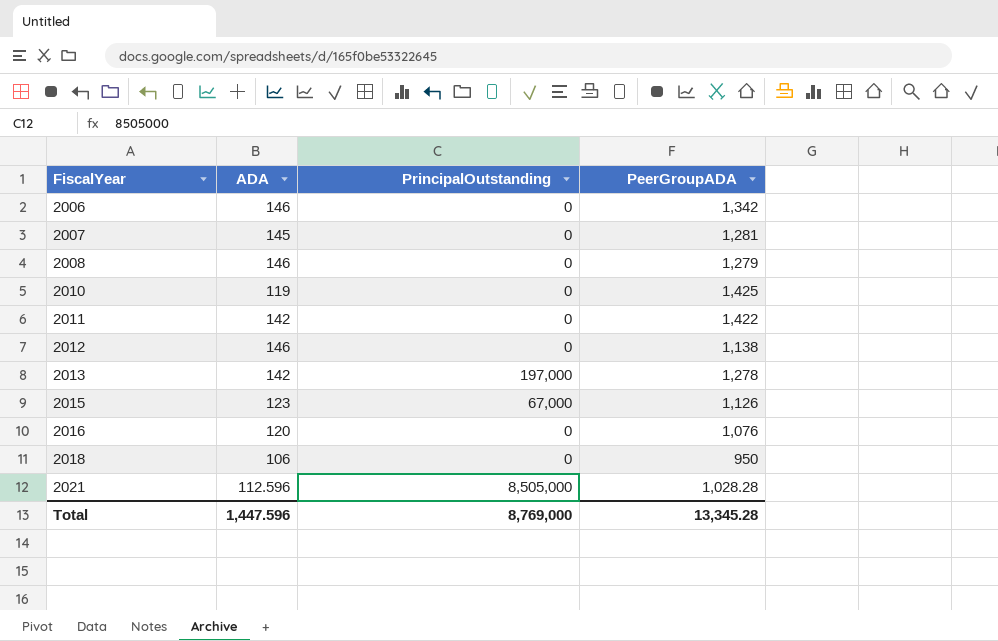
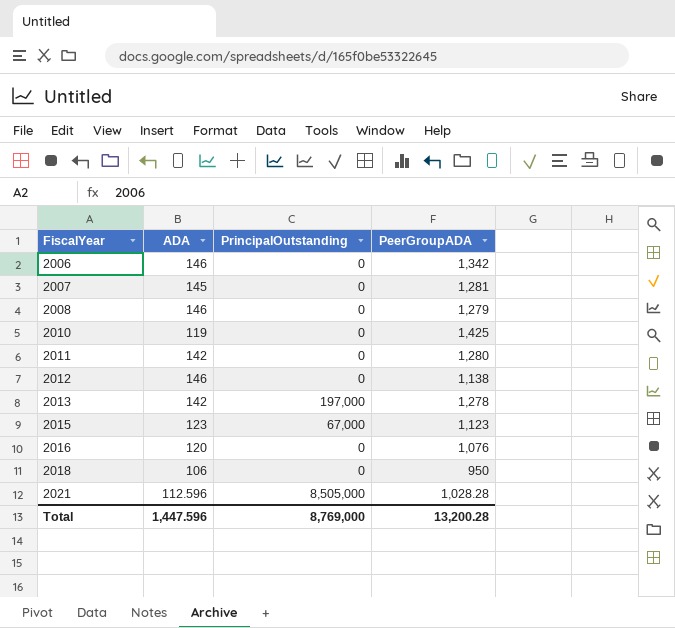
2011 | PeerGroupADA: 1,422 -> 1,280
2015 | PeerGroupADA: 1,126 -> 1,123
Total | PeerGroupADA: 13,345.28 -> 13,200.28

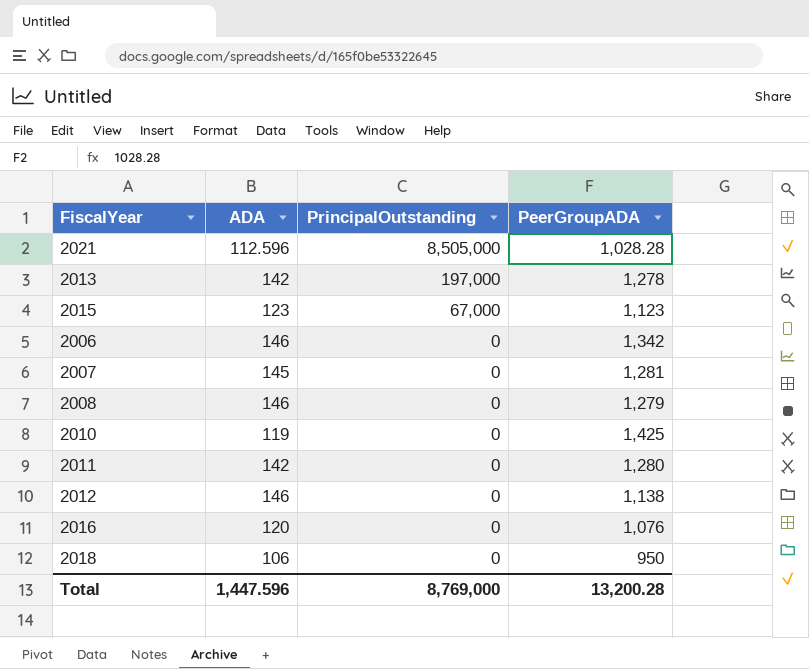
row order: FiscalYear ascending -> PrincipalOutstanding descending

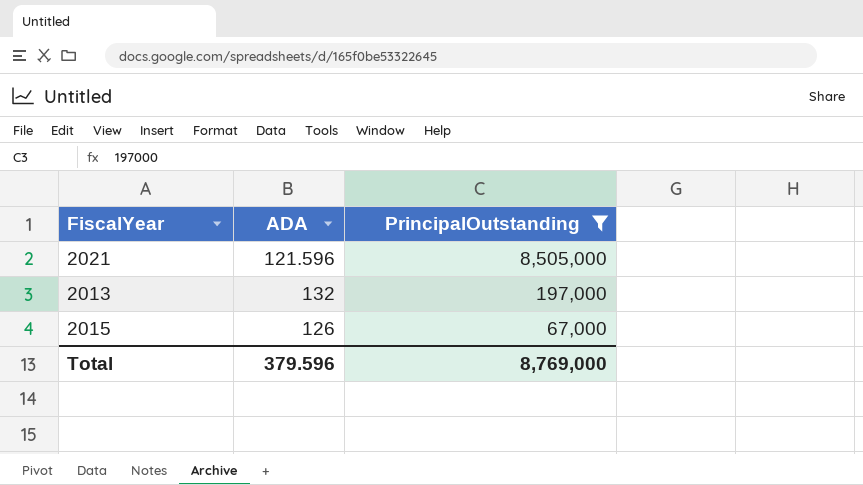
filter: none -> PrincipalOutstanding != 0
column PeerGroupADA | position: 4 -> none
2021 | ADA: 112.596 -> 121.596
2013 | ADA: 142 -> 132
2015 | ADA: 123 -> 126
Total | ADA: 1,447.596 -> 379.596

